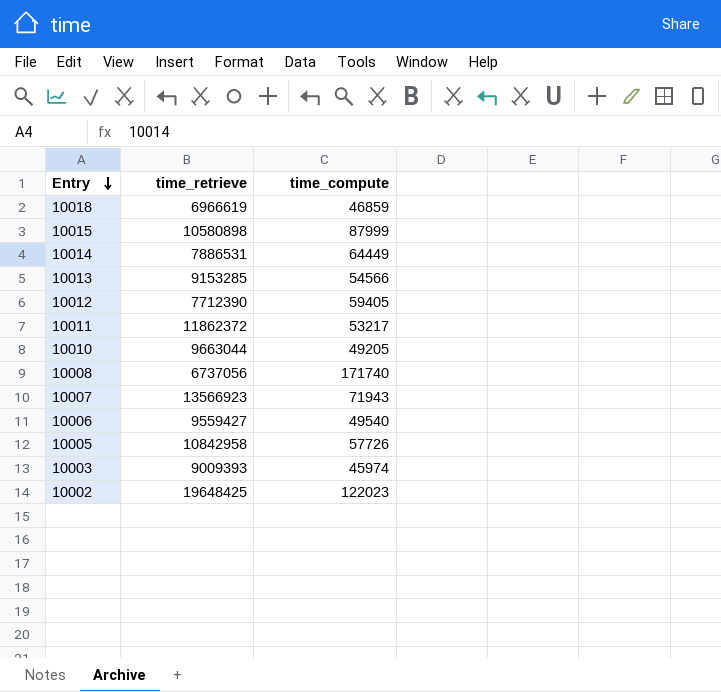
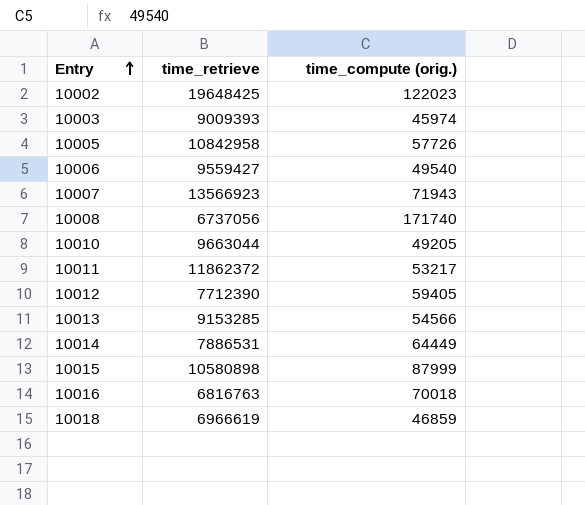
row order: Entry descending -> Entry ascending
column name: time_compute -> time_compute (orig.)
row 10016: none -> 6816763 | 70018

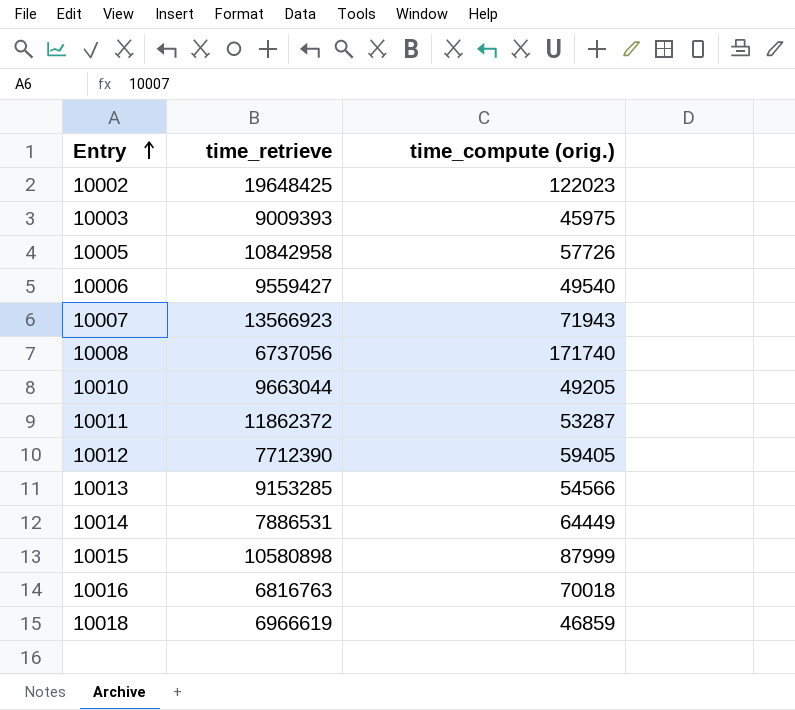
10003 | time_compute (orig.): 45974 -> 45975
10011 | time_compute (orig.): 53217 -> 53287

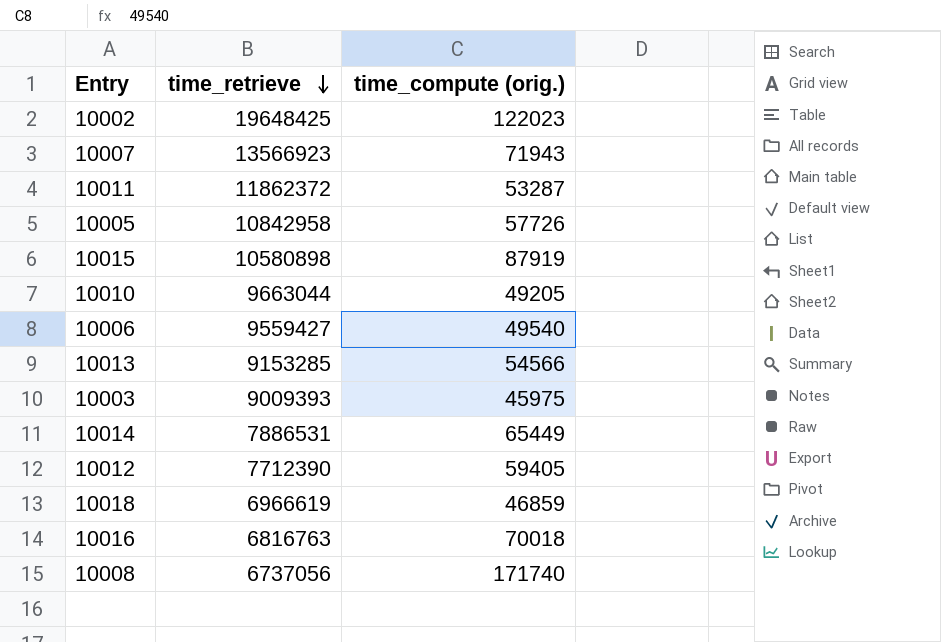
row order: Entry ascending -> time_retrieve descending
10015 | time_compute (orig.): 87999 -> 87919
10014 | time_compute (orig.): 64449 -> 65449

